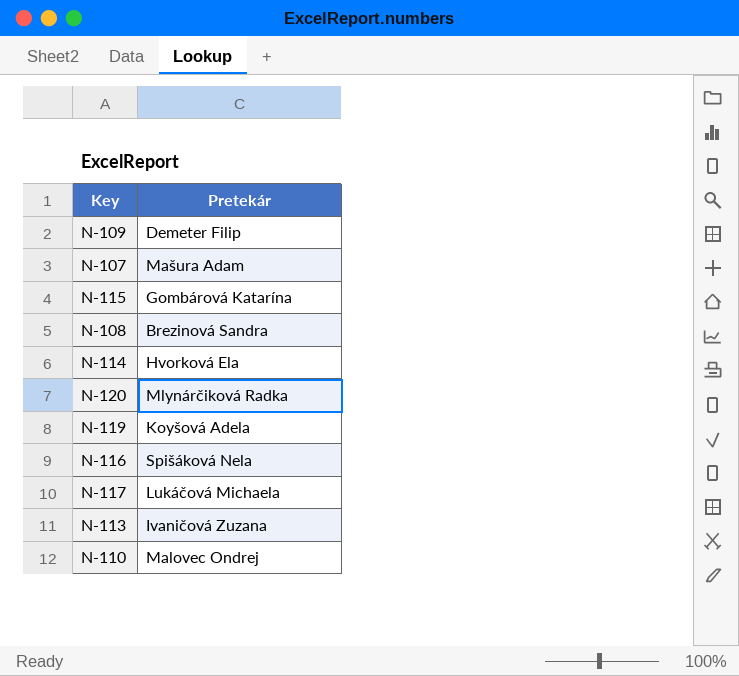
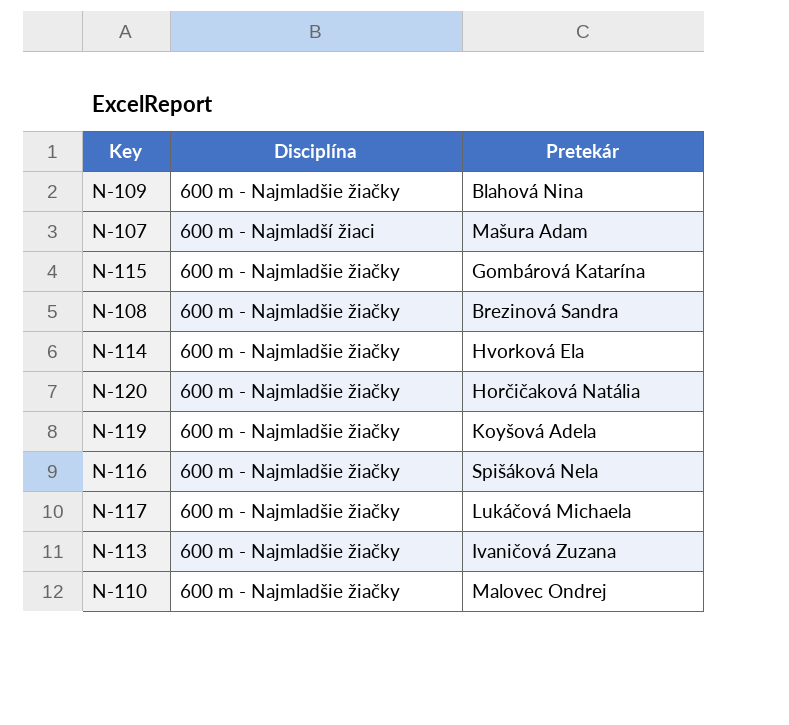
column Disciplína | position: none -> 2
N-109 | Pretekár: Demeter Filip -> Blahová Nina
N-120 | Pretekár: Mlynárčiková Radka -> Horčičaková Natália

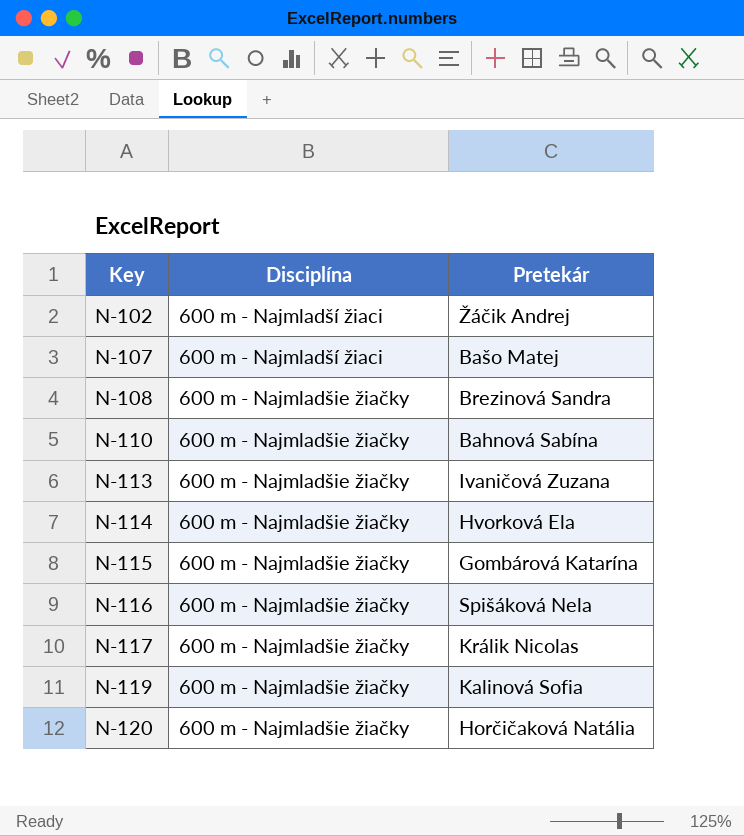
row order: none -> Key ascending
row N-109: 600 m - Najmladšie žiačky | Blahová Nina -> none
row N-102: none -> 600 m - Najmladší žiaci | Žáčik Andrej
N-107 | Pretekár: Mašura Adam -> Bašo Matej
N-110 | Pretekár: Malovec Ondrej -> Bahnová Sabína
N-117 | Pretekár: Lukáčová Michaela -> Králik Nicolas
N-119 | Pretekár: Koyšová Adela -> Kalinová Sofia

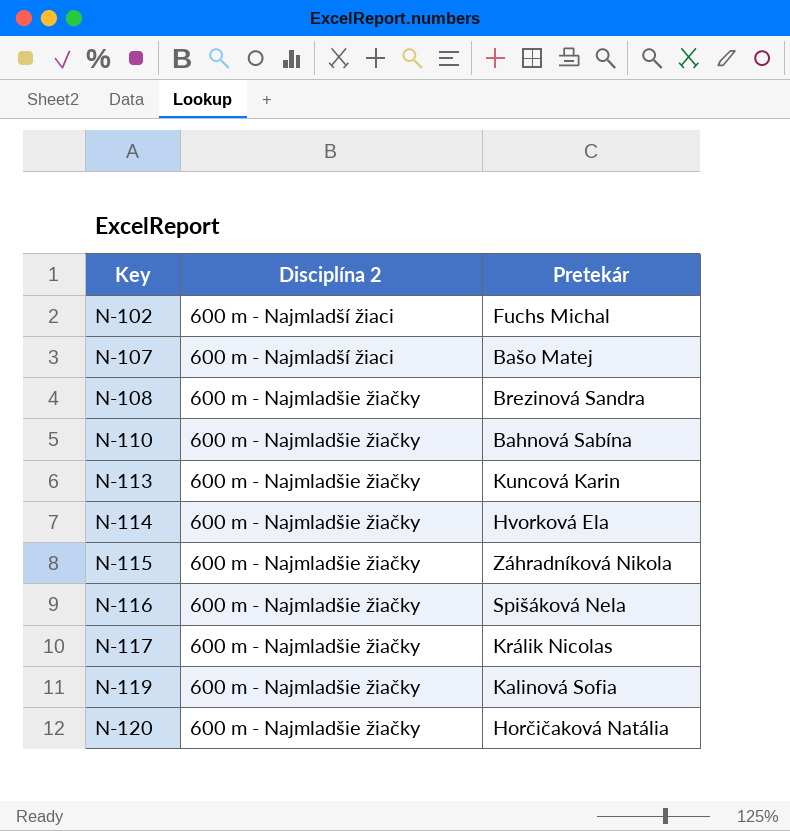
column name: Disciplína -> Disciplína 2
N-102 | Pretekár: Žáčik Andrej -> Fuchs Michal
N-113 | Pretekár: Ivaničová Zuzana -> Kuncová Karin
N-115 | Pretekár: Gombárová Katarína -> Záhradníková Nikola

